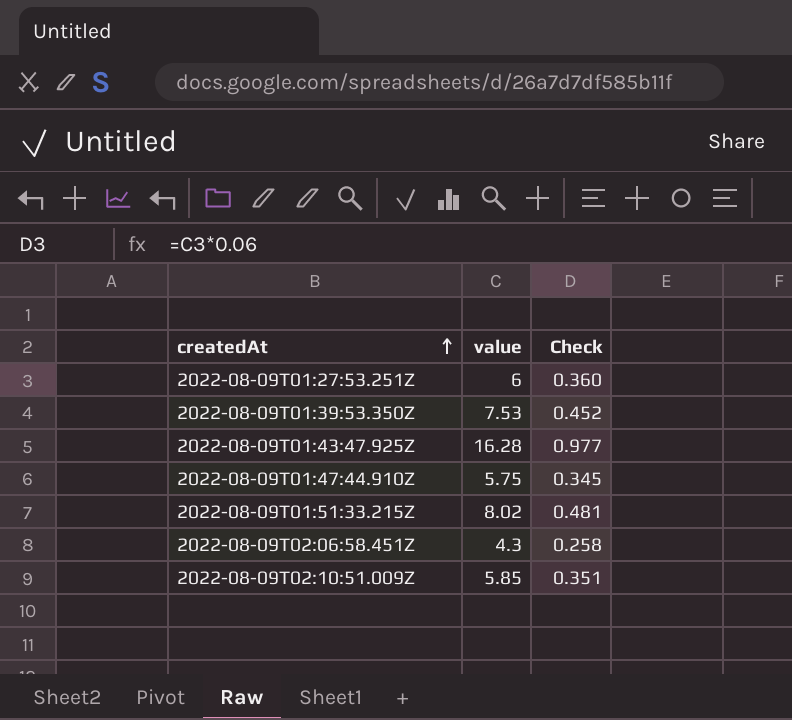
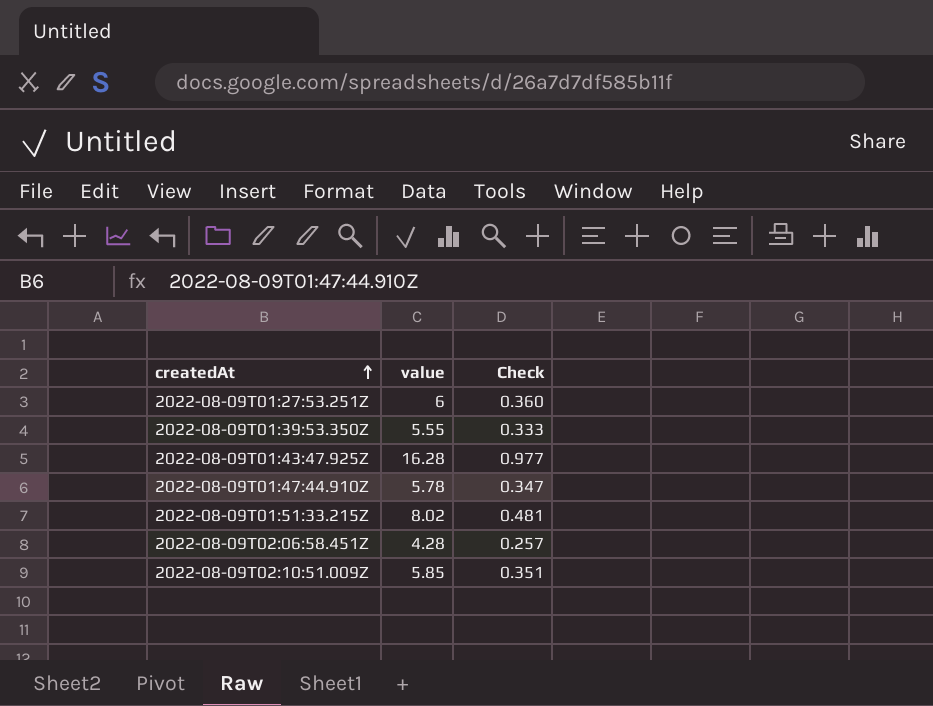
2022-08-09T01:39:53.350Z | value: 7.53 -> 5.55
2022-08-09T01:39:53.350Z | Check: 0.452 -> 0.333
2022-08-09T01:47:44.910Z | value: 5.75 -> 5.78
2022-08-09T01:47:44.910Z | Check: 0.345 -> 0.347
2022-08-09T02:06:58.451Z | value: 4.3 -> 4.28
2022-08-09T02:06:58.451Z | Check: 0.258 -> 0.257

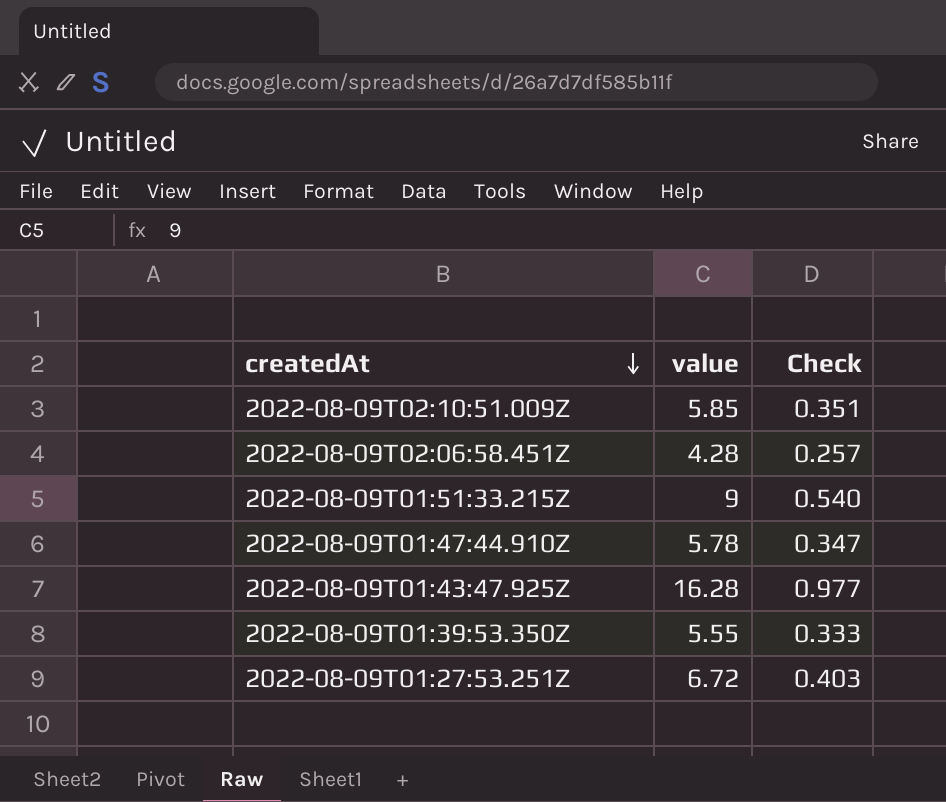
row order: createdAt ascending -> createdAt descending
2022-08-09T01:51:33.215Z | value: 8.02 -> 9
2022-08-09T01:51:33.215Z | Check: 0.481 -> 0.540
2022-08-09T01:27:53.251Z | value: 6 -> 6.72
2022-08-09T01:27:53.251Z | Check: 0.360 -> 0.403

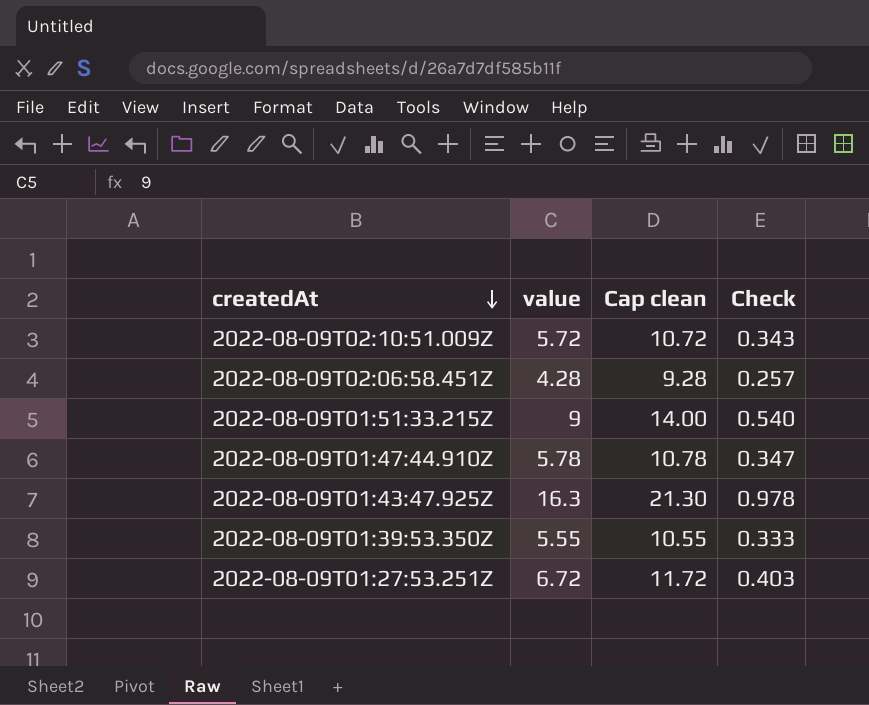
column Cap clean | formula: none -> [value] + 5
2022-08-09T02:10:51.009Z | value: 5.85 -> 5.72
2022-08-09T02:10:51.009Z | Check: 0.351 -> 0.343
2022-08-09T01:43:47.925Z | value: 16.28 -> 16.3
2022-08-09T01:43:47.925Z | Check: 0.977 -> 0.978

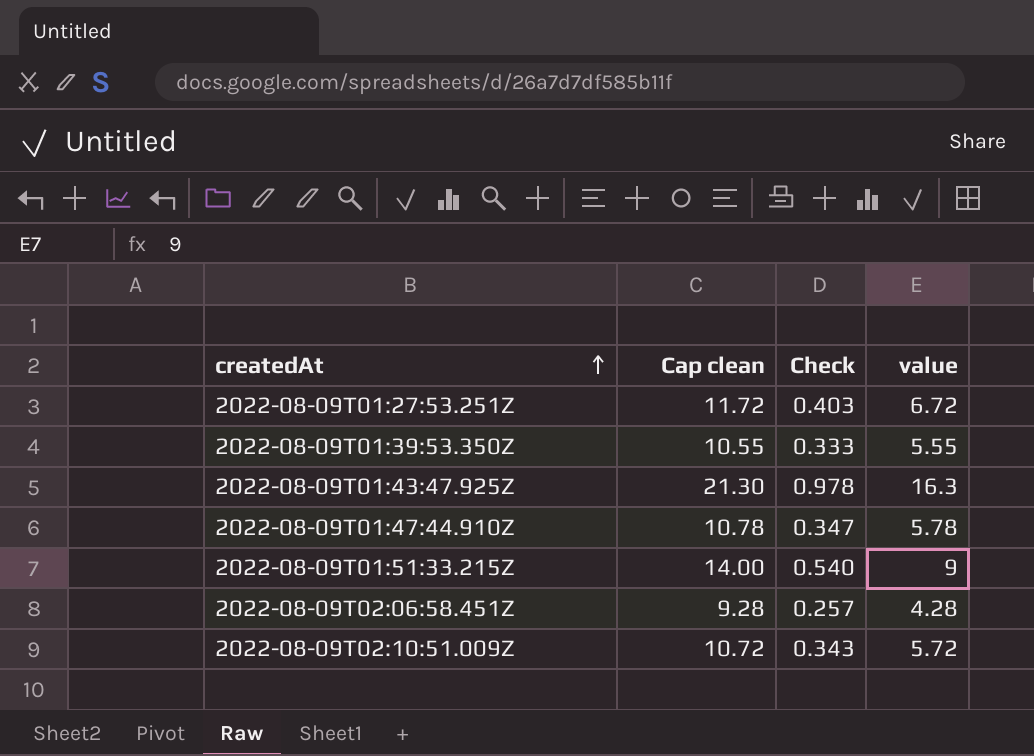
row order: createdAt descending -> createdAt ascending
column value | position: 2 -> 4

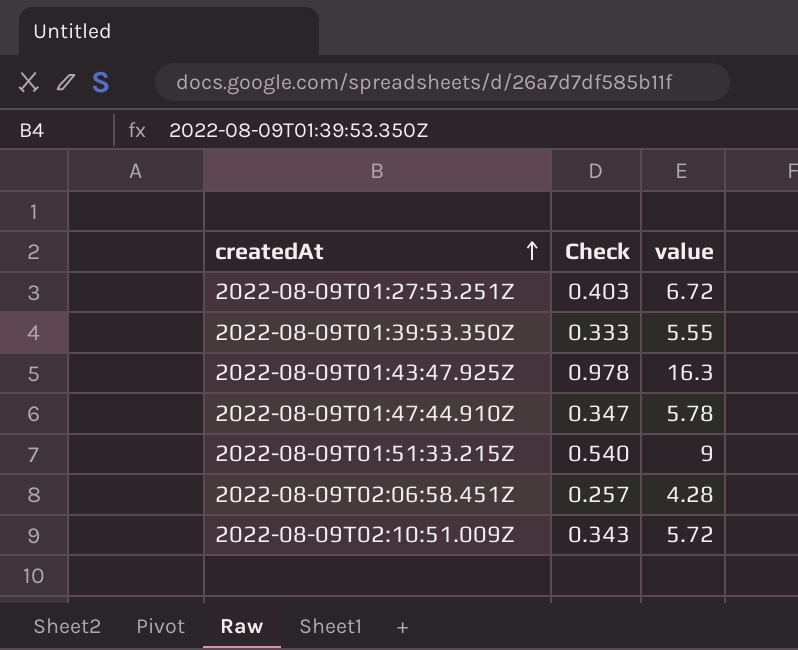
column Cap clean | formula: [value] + 5 -> none

